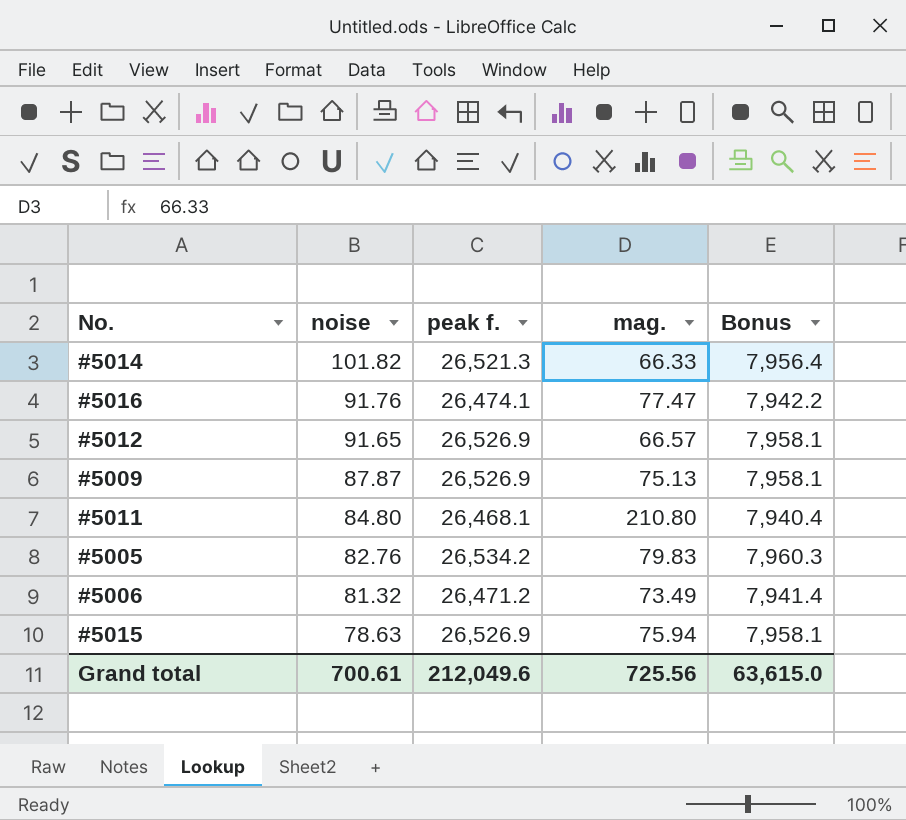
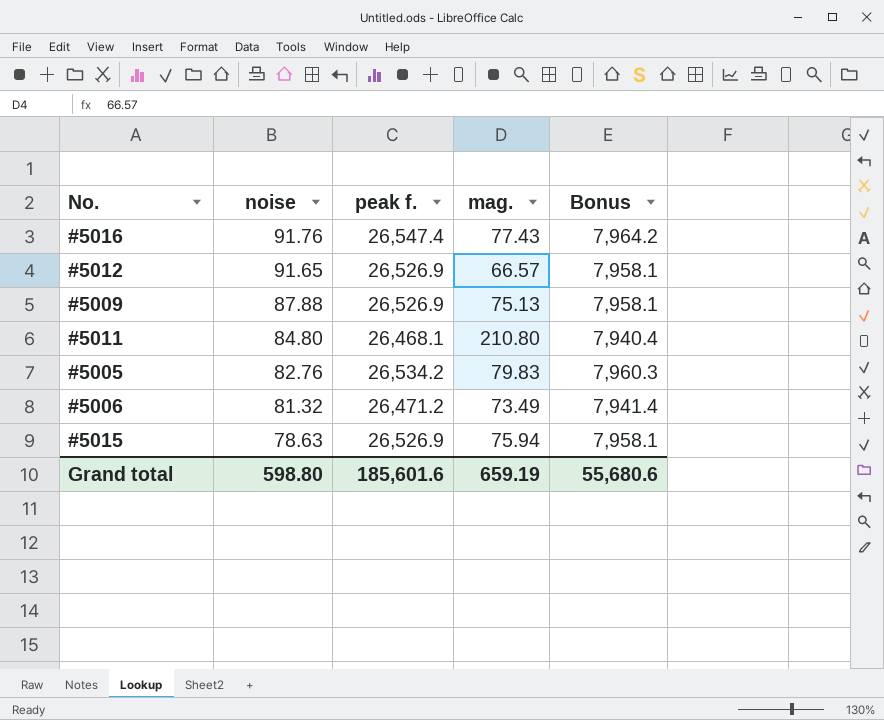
row #5014: 101.82 | 26,521.3 | 66.33 | 7,956.4 -> none
#5016 | peak f.: 26,474.1 -> 26,547.4
#5016 | mag.: 77.47 -> 77.43
#5016 | Bonus: 7,942.2 -> 7,964.2
#5009 | noise: 87.87 -> 87.88
Grand total | noise: 700.61 -> 598.80
Grand total | peak f.: 212,049.6 -> 185,601.6
Grand total | mag.: 725.56 -> 659.19
Grand total | Bonus: 63,615.0 -> 55,680.6

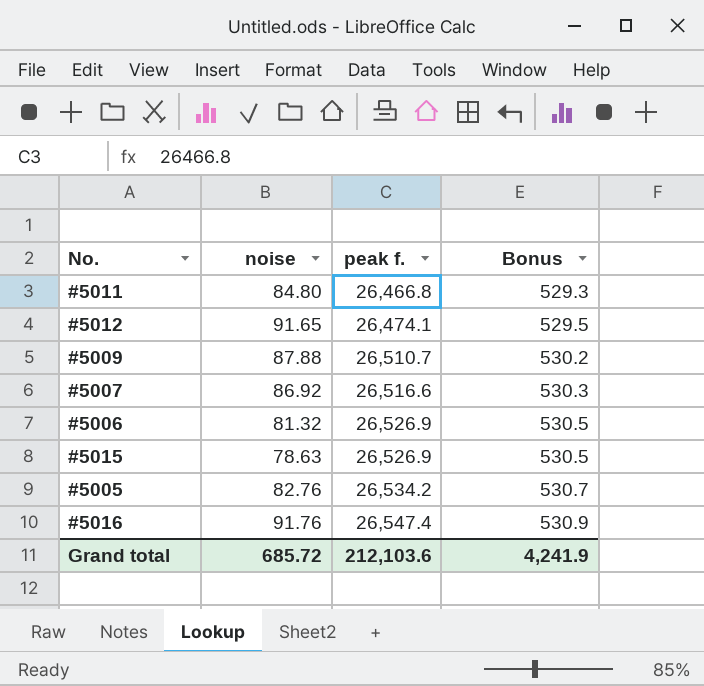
row order: noise descending -> peak f. ascending
column mag. | position: 4 -> none
column Bonus | formula: [peak f.] * 0.3 -> [peak f.] * 0.02
#5011 | peak f.: 26,468.1 -> 26,466.8
#5012 | peak f.: 26,526.9 -> 26,474.1
#5009 | peak f.: 26,526.9 -> 26,510.7
row #5007: none -> 86.92 | 26,516.6 | 530.3
#5006 | peak f.: 26,471.2 -> 26,526.9
Grand total | noise: 598.80 -> 685.72
Grand total | peak f.: 185,601.6 -> 212,103.6
Grand total | Bonus: 55,680.6 -> 4,241.9

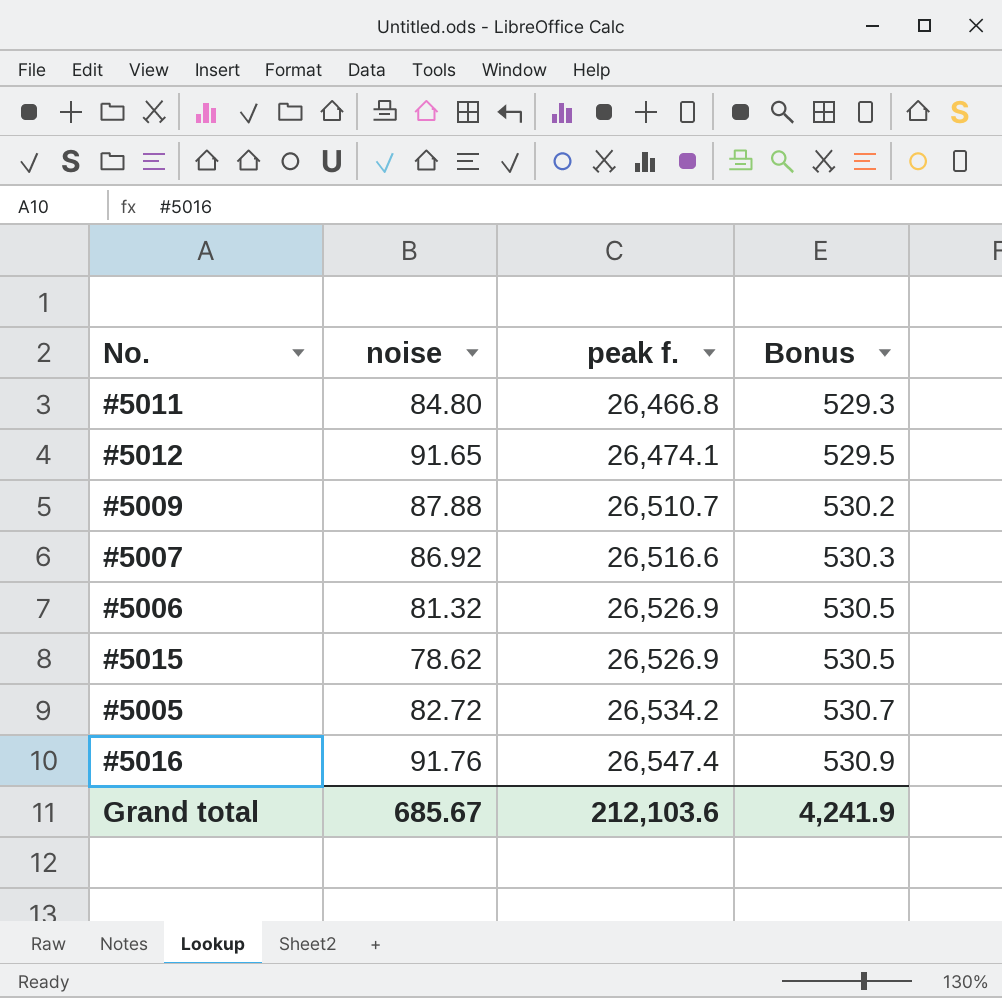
#5015 | noise: 78.63 -> 78.62
#5005 | noise: 82.76 -> 82.72
Grand total | noise: 685.72 -> 685.67

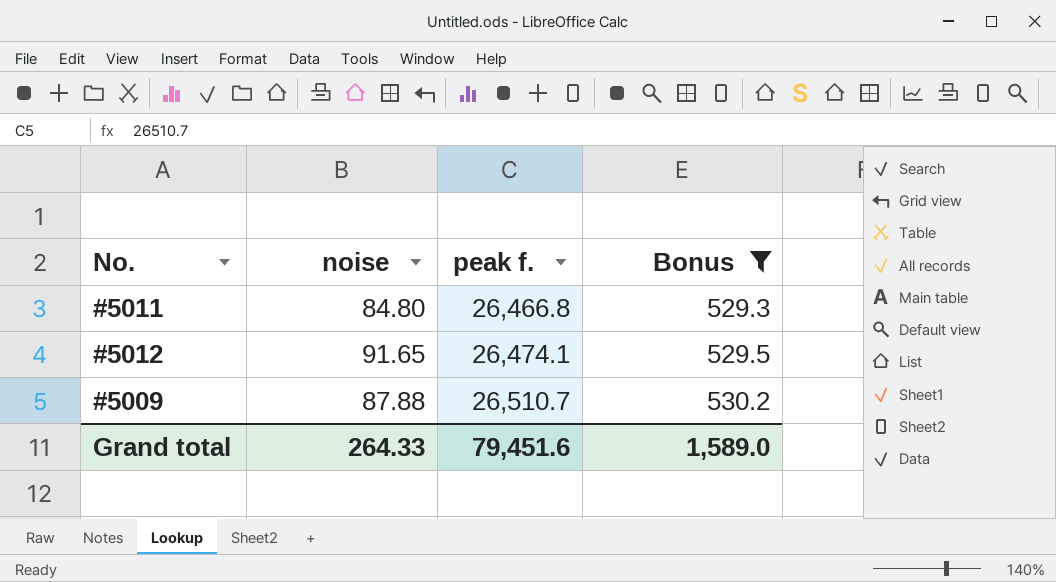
filter: none -> Bonus <= 530.2
Grand total | noise: 685.67 -> 264.33
Grand total | peak f.: 212,103.6 -> 79,451.6
Grand total | Bonus: 4,241.9 -> 1,589.0

